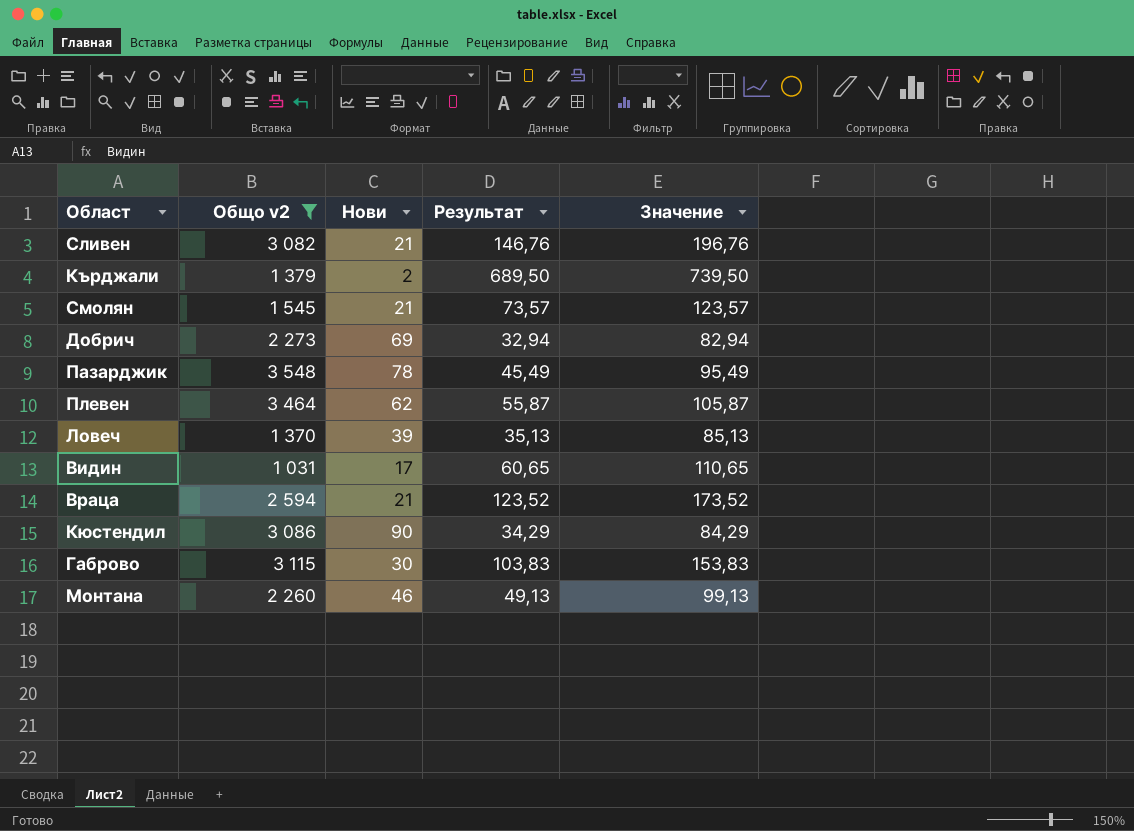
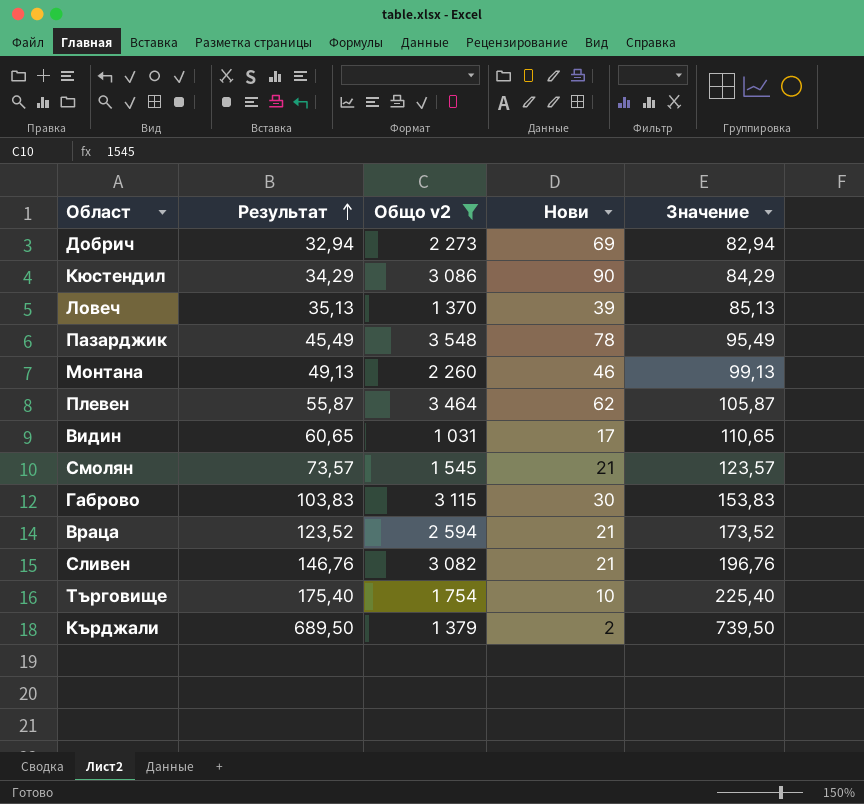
row order: none -> Результат ascending
column Результат | position: 4 -> 2
row Търговище: none -> 175,40 | 1 754 | 10 | 225,40

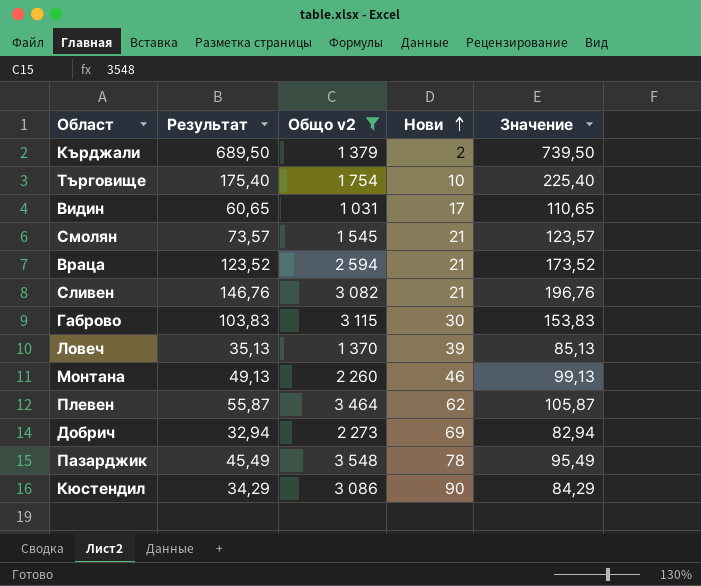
row order: Результат ascending -> Нови ascending

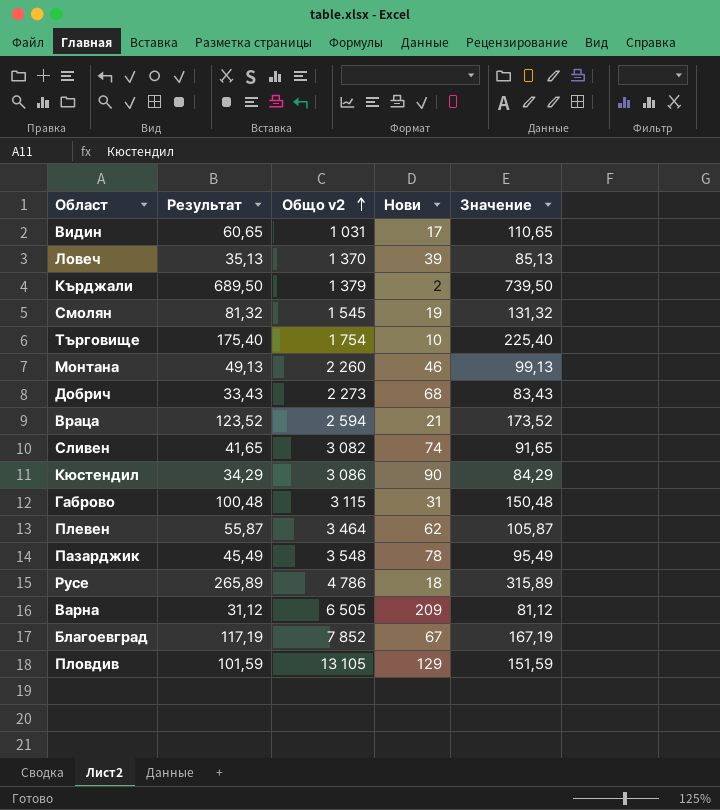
filter: Общо v2 <= 3 548 -> none
row order: Нови ascending -> Общо v2 ascending
Смолян | Результат: 73,57 -> 81,32
Смолян | Нови: 21 -> 19
Смолян | Значение: 123,57 -> 131,32
Добрич | Результат: 32,94 -> 33,43
Добрич | Нови: 69 -> 68
Добрич | Значение: 82,94 -> 83,43
Сливен | Результат: 146,76 -> 41,65
Сливен | Нови: 21 -> 74
Сливен | Значение: 196,76 -> 91,65
Габрово | Результат: 103,83 -> 100,48
Габрово | Нови: 30 -> 31
Габрово | Значение: 153,83 -> 150,48

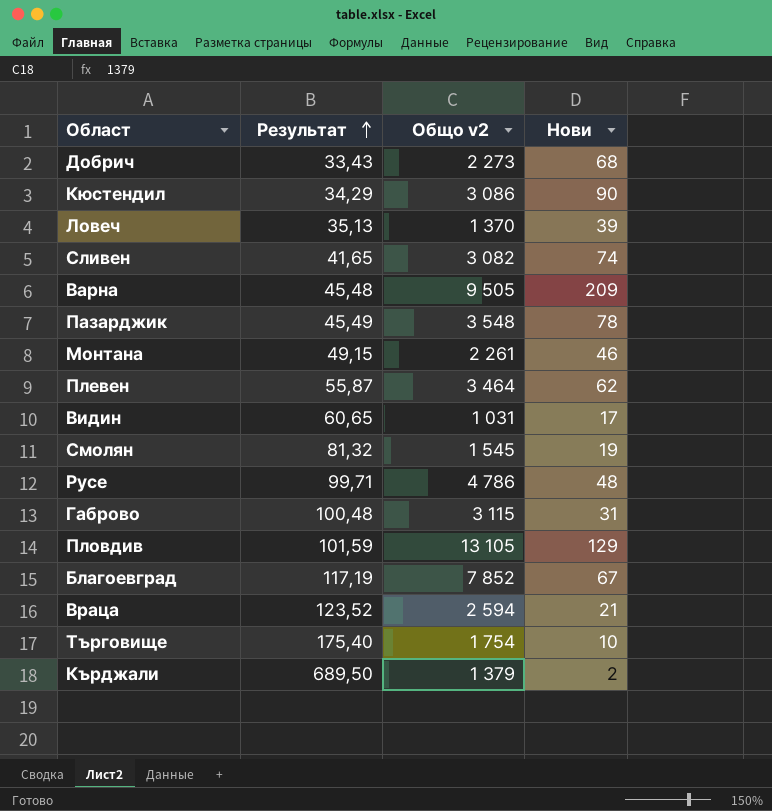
row order: Общо v2 ascending -> Результат ascending
column Значение | formula: [Результат] + 50 -> none
Варна | Результат: 31,12 -> 45,48
Варна | Общо v2: 6 505 -> 9 505
Монтана | Результат: 49,13 -> 49,15
Монтана | Общо v2: 2 260 -> 2 261
Русе | Результат: 265,89 -> 99,71
Русе | Нови: 18 -> 48

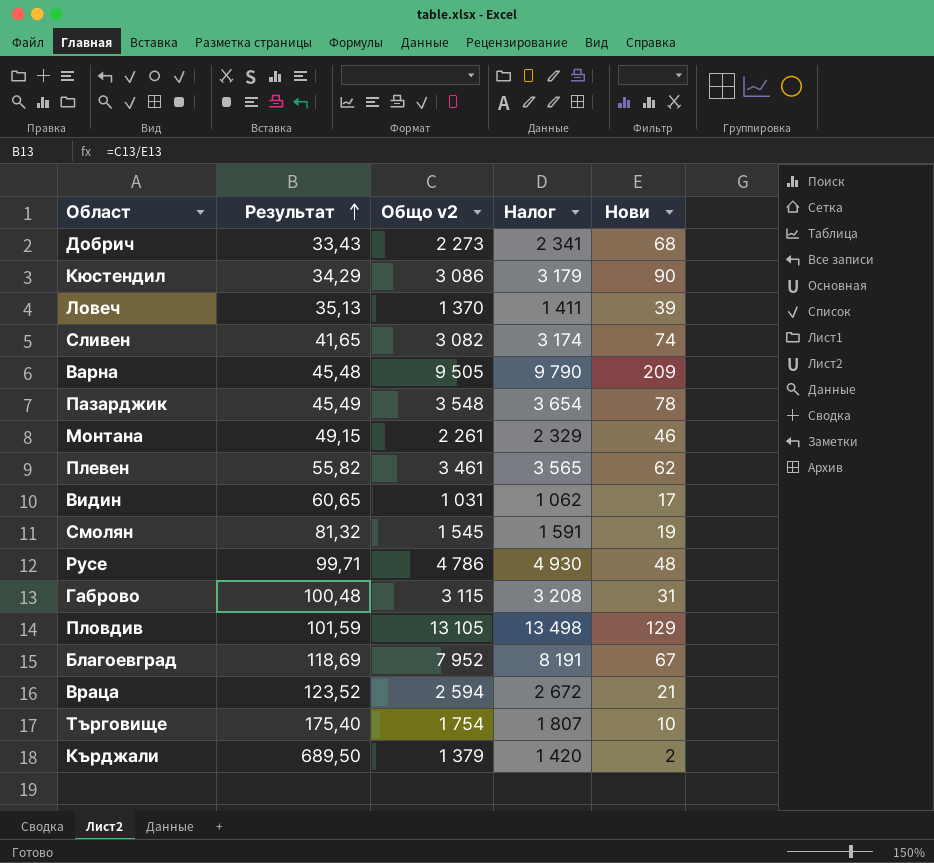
column Налог | formula: none -> [Общо v2] * 1,03
Плевен | Результат: 55,87 -> 55,82
Плевен | Общо v2: 3 464 -> 3 461
Благоевград | Результат: 117,19 -> 118,69
Благоевград | Общо v2: 7 852 -> 7 952

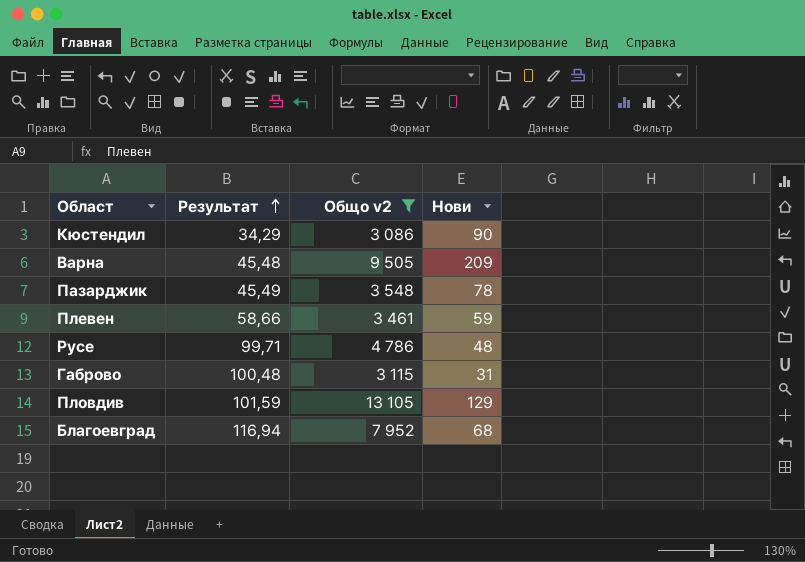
filter: none -> Общо v2 >= 3 086
column Налог | formula: [Общо v2] * 1,03 -> none
Плевен | Результат: 55,82 -> 58,66
Плевен | Нови: 62 -> 59
Благоевград | Результат: 118,69 -> 116,94
Благоевград | Нови: 67 -> 68

